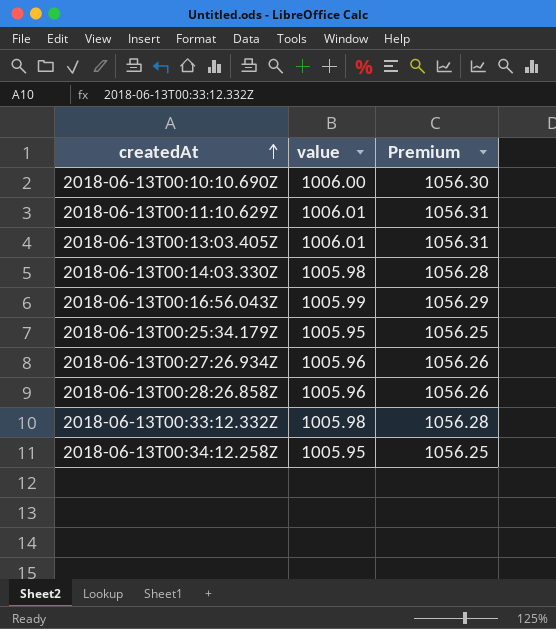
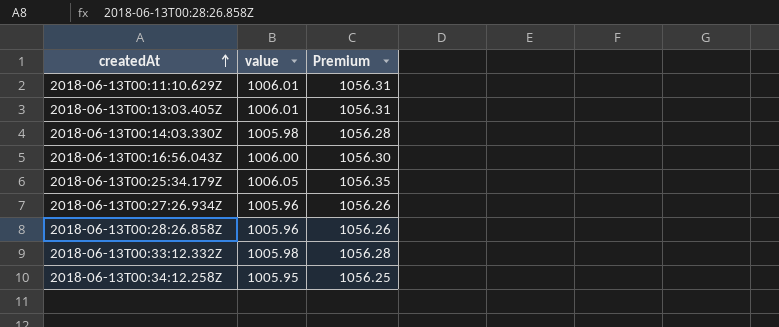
row 2018-06-13T00:10:10.690Z: 1006.00 | 1056.30 -> none
2018-06-13T00:16:56.043Z | value: 1005.99 -> 1006.00
2018-06-13T00:16:56.043Z | Premium: 1056.29 -> 1056.30
2018-06-13T00:25:34.179Z | value: 1005.95 -> 1006.05
2018-06-13T00:25:34.179Z | Premium: 1056.25 -> 1056.35

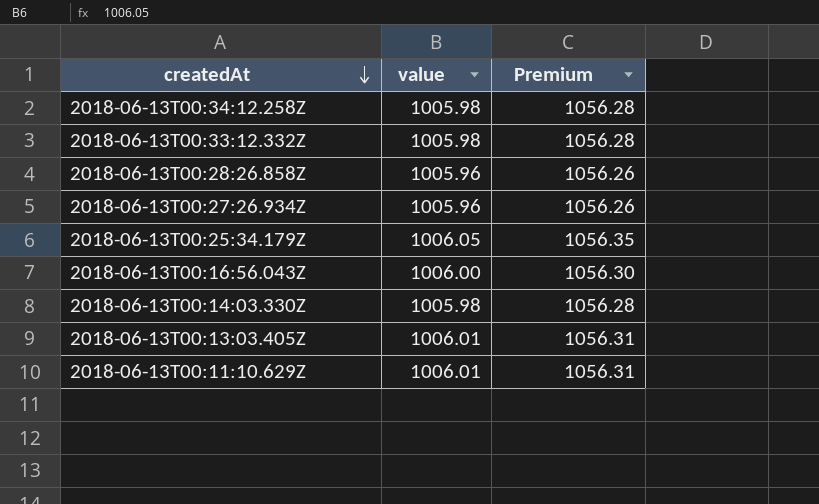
row order: createdAt ascending -> createdAt descending
2018-06-13T00:34:12.258Z | value: 1005.95 -> 1005.98
2018-06-13T00:34:12.258Z | Premium: 1056.25 -> 1056.28

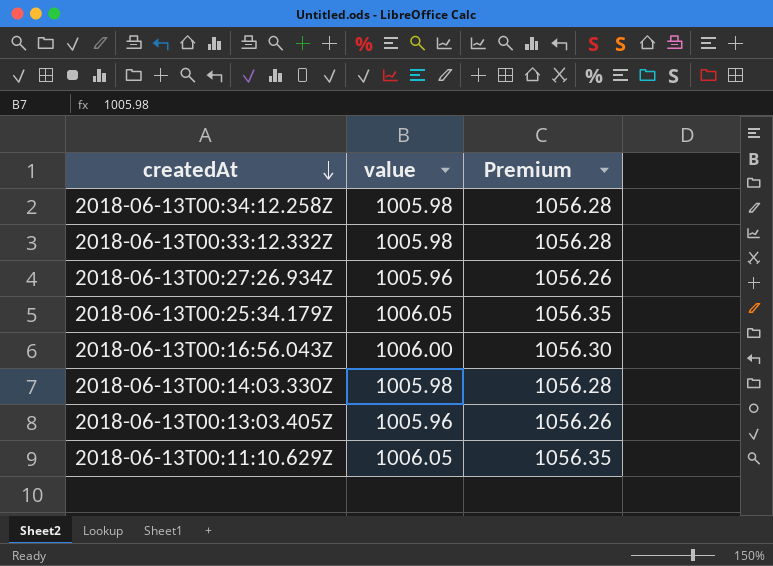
row 2018-06-13T00:28:26.858Z: 1005.96 | 1056.26 -> none
2018-06-13T00:13:03.405Z | value: 1006.01 -> 1005.96
2018-06-13T00:13:03.405Z | Premium: 1056.31 -> 1056.26
2018-06-13T00:11:10.629Z | value: 1006.01 -> 1006.05
2018-06-13T00:11:10.629Z | Premium: 1056.31 -> 1056.35

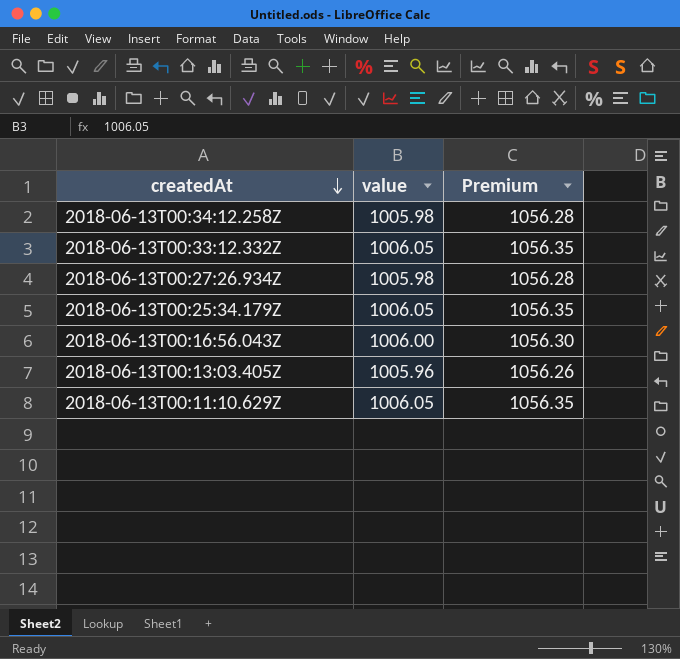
row 2018-06-13T00:14:03.330Z: 1005.98 | 1056.28 -> none
2018-06-13T00:33:12.332Z | value: 1005.98 -> 1006.05
2018-06-13T00:33:12.332Z | Premium: 1056.28 -> 1056.35
2018-06-13T00:27:26.934Z | value: 1005.96 -> 1005.98
2018-06-13T00:27:26.934Z | Premium: 1056.26 -> 1056.28

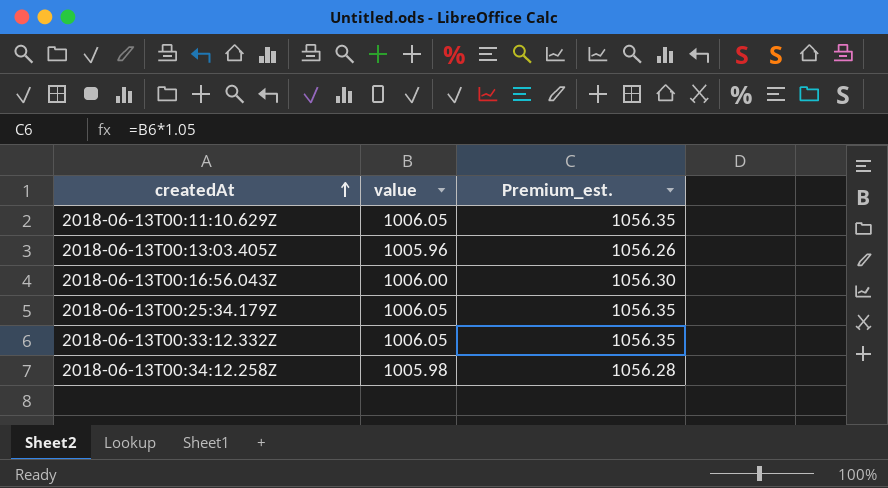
row order: createdAt descending -> createdAt ascending
column name: Premium -> Premium_est.
row 2018-06-13T00:27:26.934Z: 1005.98 | 1056.28 -> none

